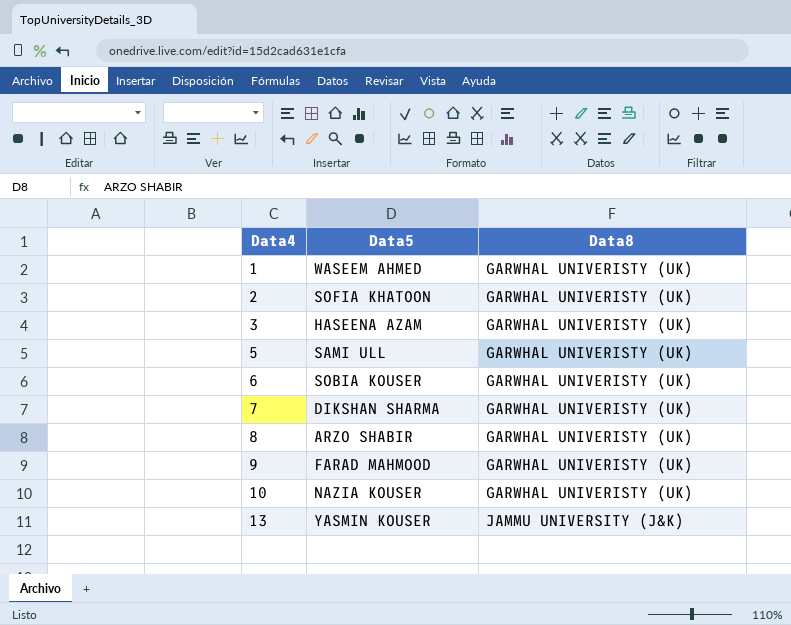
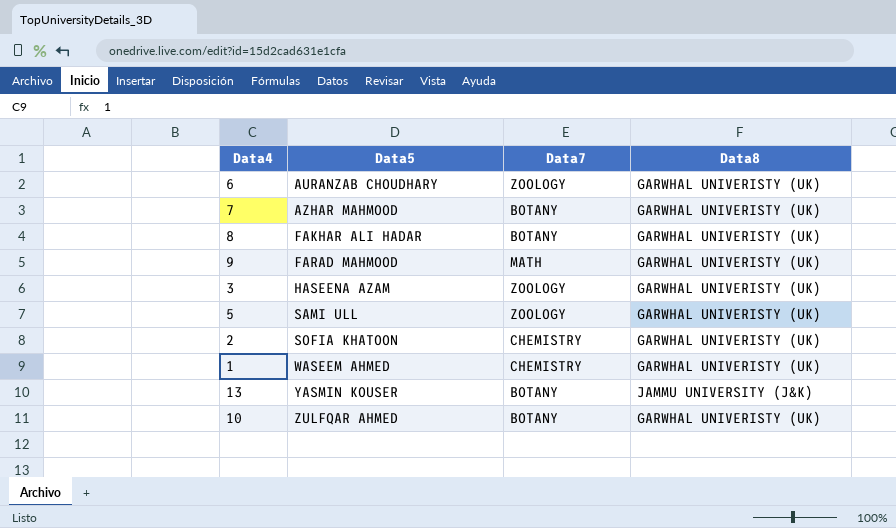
row order: Data4 ascending -> Data5 ascending
column Data7 | position: none -> 3
6 | Data5: SOBIA KOUSER -> AURANZAB CHOUDHARY
7 | Data5: DIKSHAN SHARMA -> AZHAR MAHMOOD
8 | Data5: ARZO SHABIR -> FAKHAR ALI HADAR
10 | Data5: NAZIA KOUSER -> ZULFQAR AHMED

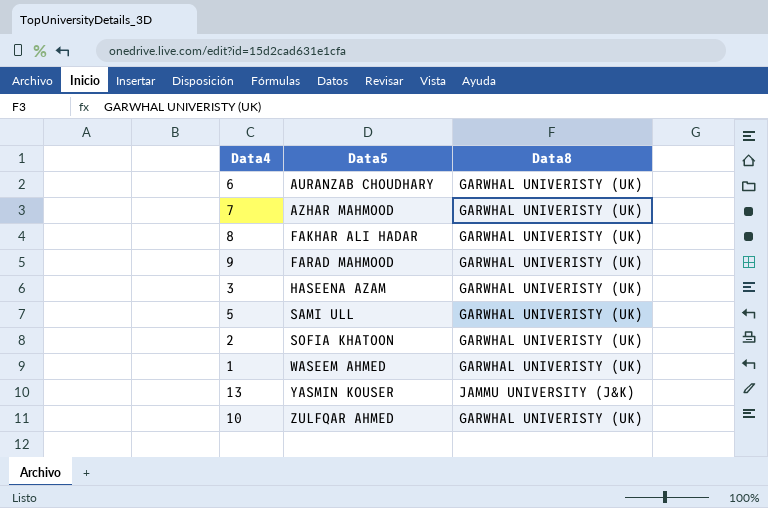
column Data7 | position: 3 -> none

